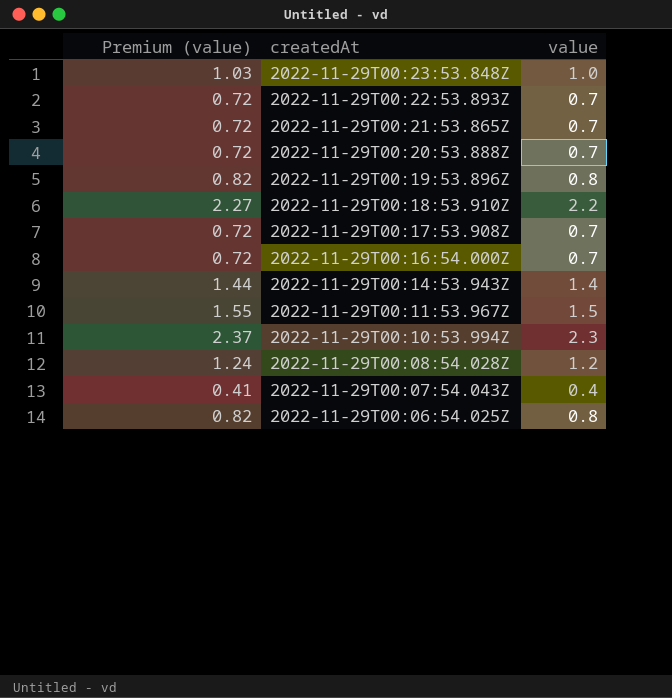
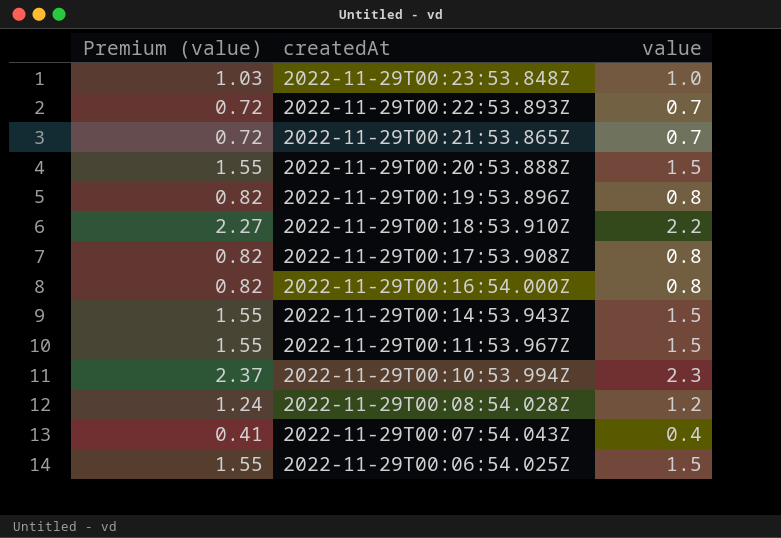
2022-11-29T00:20:53.888Z | Premium (value): 0.72 -> 1.55
2022-11-29T00:20:53.888Z | value: 0.7 -> 1.5
2022-11-29T00:17:53.908Z | Premium (value): 0.72 -> 0.82
2022-11-29T00:17:53.908Z | value: 0.7 -> 0.8
2022-11-29T00:16:54.000Z | Premium (value): 0.72 -> 0.82
2022-11-29T00:16:54.000Z | value: 0.7 -> 0.8
2022-11-29T00:14:53.943Z | Premium (value): 1.44 -> 1.55
2022-11-29T00:14:53.943Z | value: 1.4 -> 1.5
2022-11-29T00:06:54.025Z | Premium (value): 0.82 -> 1.55
2022-11-29T00:06:54.025Z | value: 0.8 -> 1.5

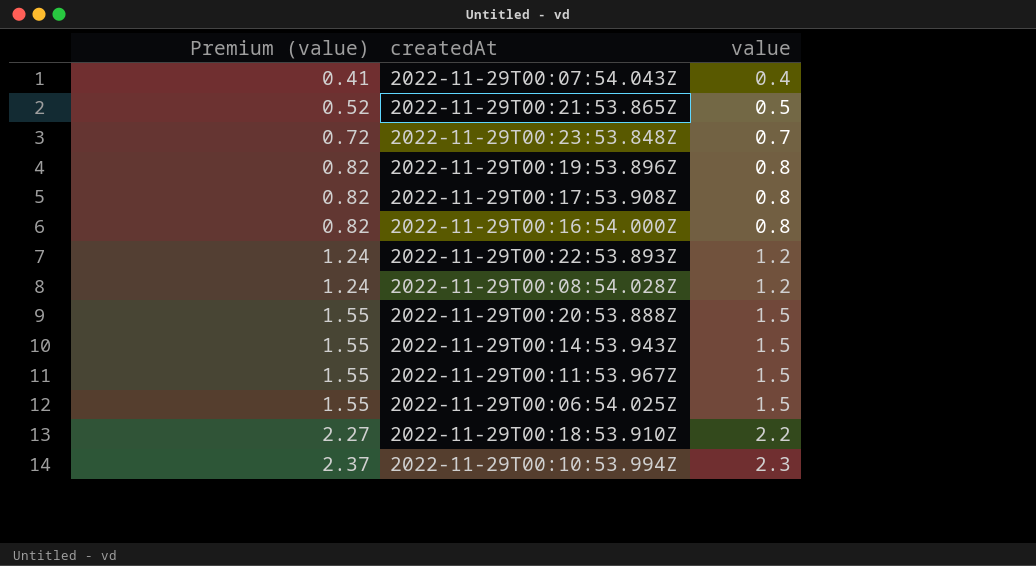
row order: createdAt descending -> Premium (value) ascending
2022-11-29T00:21:53.865Z | Premium (value): 0.72 -> 0.52
2022-11-29T00:21:53.865Z | value: 0.7 -> 0.5
2022-11-29T00:23:53.848Z | Premium (value): 1.03 -> 0.72
2022-11-29T00:23:53.848Z | value: 1.0 -> 0.7
2022-11-29T00:22:53.893Z | Premium (value): 0.72 -> 1.24
2022-11-29T00:22:53.893Z | value: 0.7 -> 1.2

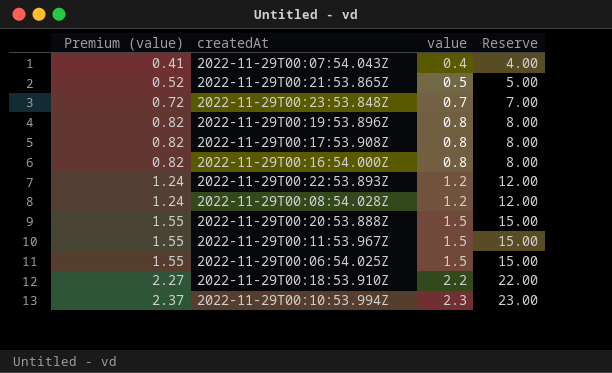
column Reserve | formula: none -> [value] * 10
row 2022-11-29T00:14:53.943Z: 1.55 | 1.5 -> none

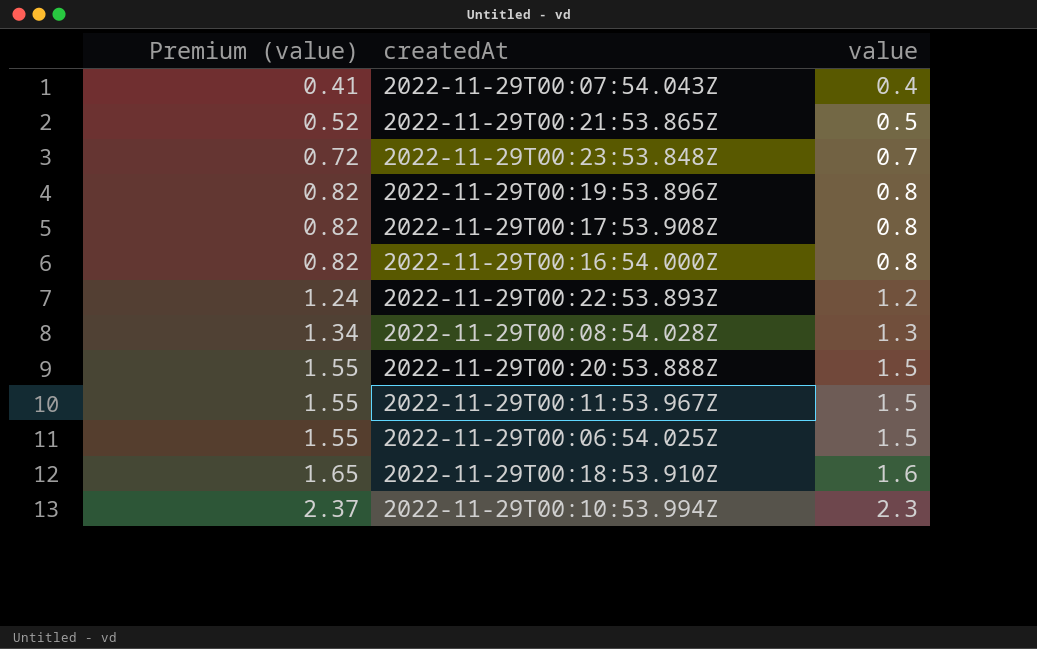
column Reserve | formula: [value] * 10 -> none
2022-11-29T00:08:54.028Z | Premium (value): 1.24 -> 1.34
2022-11-29T00:08:54.028Z | value: 1.2 -> 1.3
2022-11-29T00:18:53.910Z | Premium (value): 2.27 -> 1.65
2022-11-29T00:18:53.910Z | value: 2.2 -> 1.6

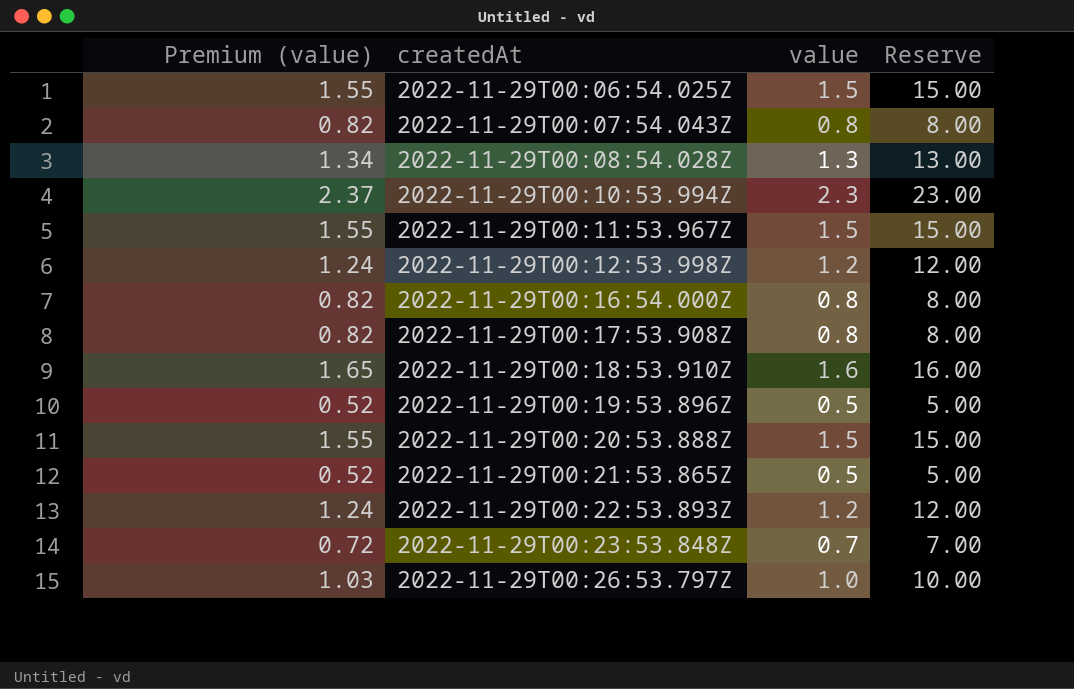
row order: Premium (value) ascending -> createdAt ascending
column Reserve | formula: none -> [value] * 10
2022-11-29T00:07:54.043Z | Premium (value): 0.41 -> 0.82
2022-11-29T00:07:54.043Z | value: 0.4 -> 0.8
row 2022-11-29T00:12:53.998Z: none -> 1.24 | 1.2 | 12.00
2022-11-29T00:19:53.896Z | Premium (value): 0.82 -> 0.52
2022-11-29T00:19:53.896Z | value: 0.8 -> 0.5
row 2022-11-29T00:26:53.797Z: none -> 1.03 | 1.0 | 10.00

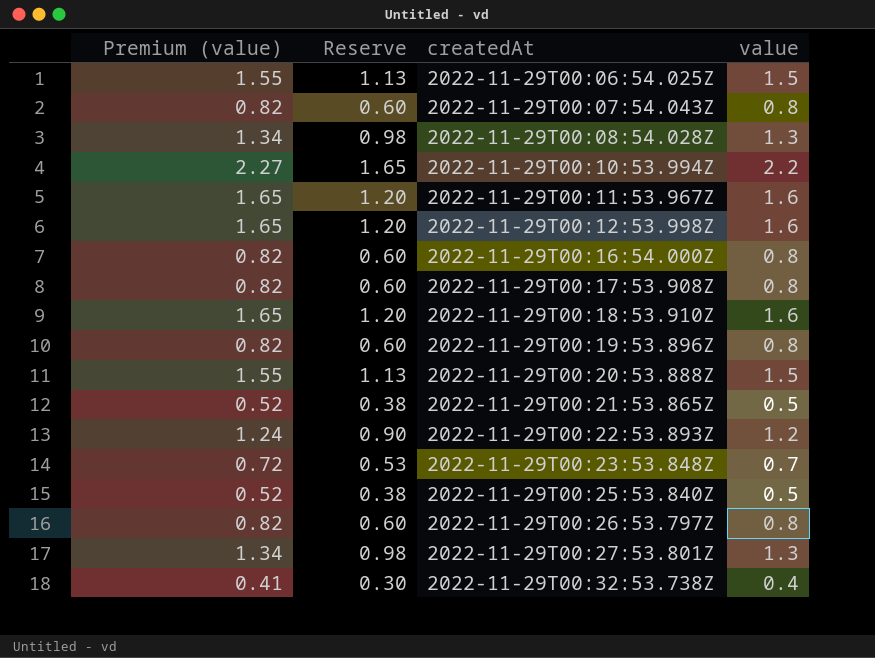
column Reserve | formula: [value] * 10 -> [value] * 0.75
column Reserve | position: 4 -> 2
2022-11-29T00:10:53.994Z | Premium (value): 2.37 -> 2.27
2022-11-29T00:10:53.994Z | value: 2.3 -> 2.2
2022-11-29T00:11:53.967Z | Premium (value): 1.55 -> 1.65
2022-11-29T00:11:53.967Z | value: 1.5 -> 1.6
2022-11-29T00:12:53.998Z | Premium (value): 1.24 -> 1.65
2022-11-29T00:12:53.998Z | value: 1.2 -> 1.6
2022-11-29T00:19:53.896Z | Premium (value): 0.52 -> 0.82
2022-11-29T00:19:53.896Z | value: 0.5 -> 0.8
row 2022-11-29T00:25:53.840Z: none -> 0.52 | 0.38 | 0.5
2022-11-29T00:26:53.797Z | Premium (value): 1.03 -> 0.82
2022-11-29T00:26:53.797Z | value: 1.0 -> 0.8
row 2022-11-29T00:27:53.801Z: none -> 1.34 | 0.98 | 1.3
row 2022-11-29T00:32:53.738Z: none -> 0.41 | 0.30 | 0.4

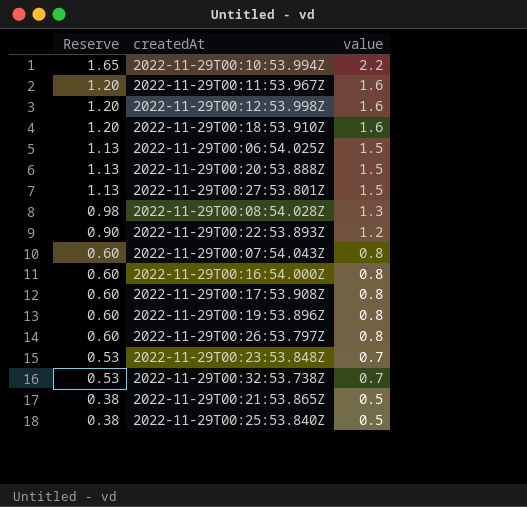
row order: createdAt ascending -> Reserve descending
column Premium (value) | formula: [value] * 1.03 -> none
2022-11-29T00:27:53.801Z | Reserve: 0.98 -> 1.13
2022-11-29T00:27:53.801Z | value: 1.3 -> 1.5
2022-11-29T00:32:53.738Z | Reserve: 0.30 -> 0.53
2022-11-29T00:32:53.738Z | value: 0.4 -> 0.7

